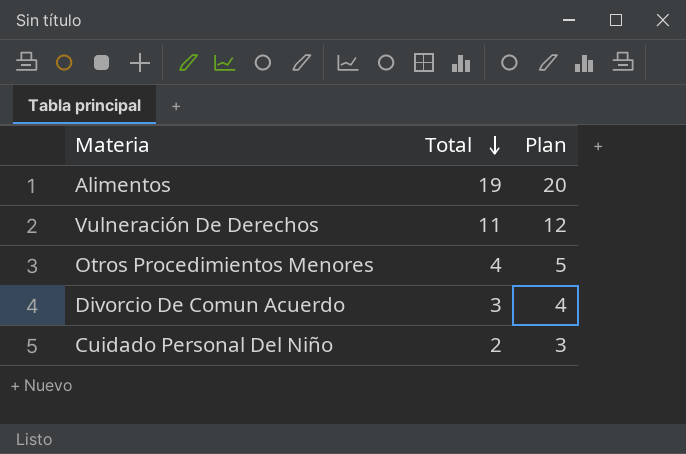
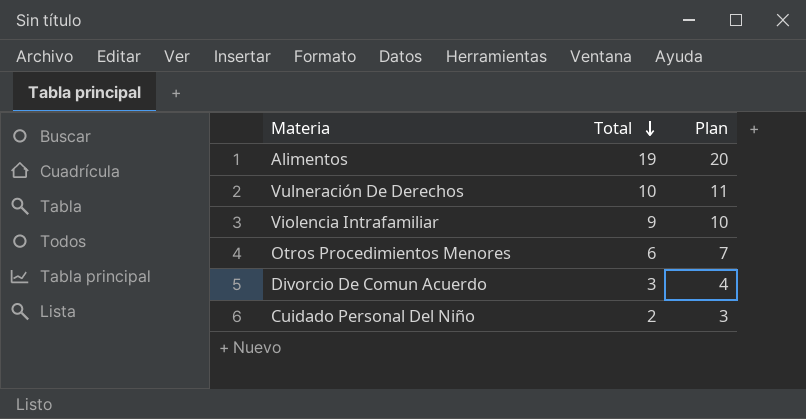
Vulneración De Derechos | Total: 11 -> 10
Vulneración De Derechos | Plan: 12 -> 11
row Violencia Intrafamiliar: none -> 9 | 10
Otros Procedimientos Menores | Total: 4 -> 6
Otros Procedimientos Menores | Plan: 5 -> 7

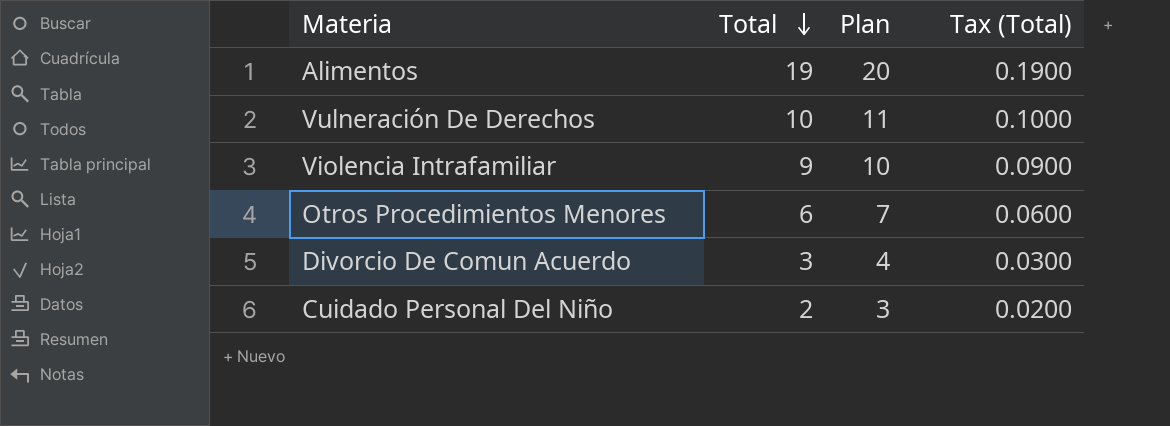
column Tax (Total) | formula: none -> [Total] * 0.01

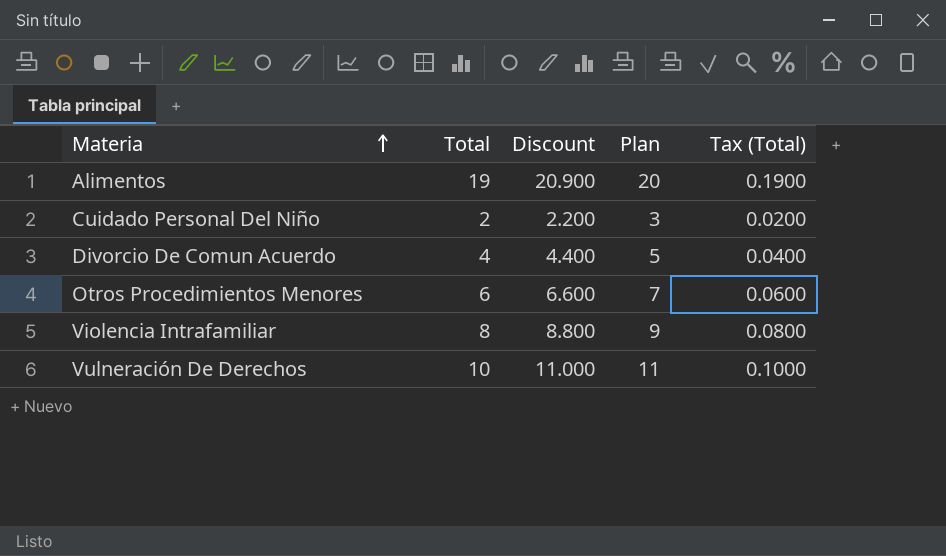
row order: Total descending -> Materia ascending
column Discount | formula: none -> [Total] * 1.1
Divorcio De Comun Acuerdo | Total: 3 -> 4
Divorcio De Comun Acuerdo | Plan: 4 -> 5
Divorcio De Comun Acuerdo | Tax (Total): 0.0300 -> 0.0400
Violencia Intrafamiliar | Total: 9 -> 8
Violencia Intrafamiliar | Plan: 10 -> 9
Violencia Intrafamiliar | Tax (Total): 0.0900 -> 0.0800

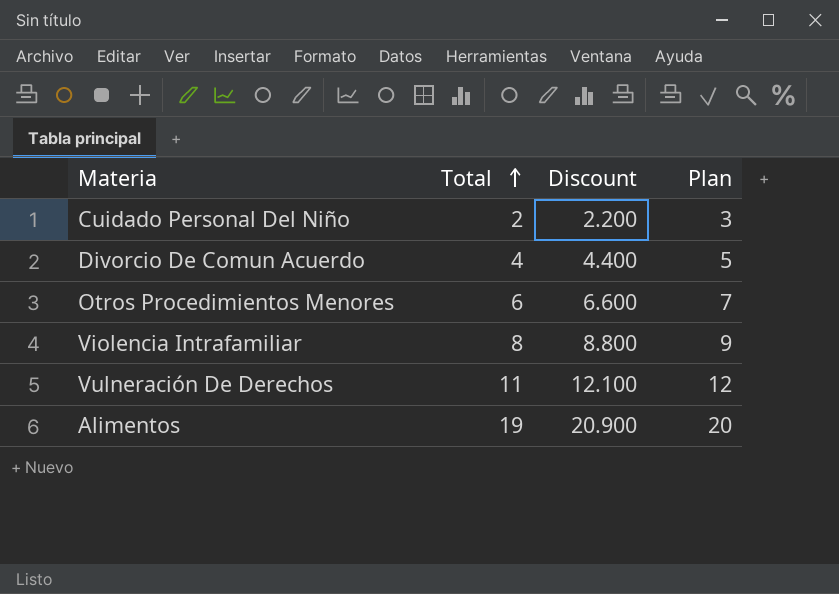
row order: Materia ascending -> Total ascending
column Tax (Total) | formula: [Total] * 0.01 -> none
Vulneración De Derechos | Total: 10 -> 11
Vulneración De Derechos | Discount: 11.000 -> 12.100
Vulneración De Derechos | Plan: 11 -> 12

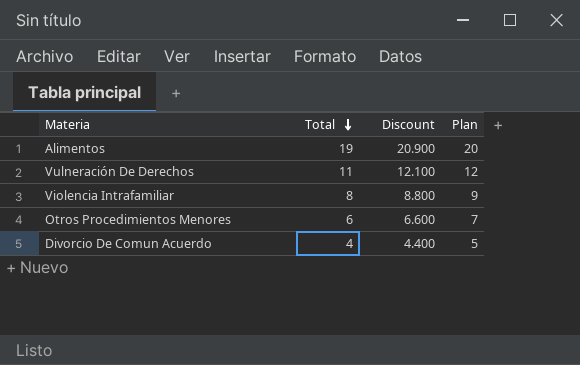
row order: Total ascending -> Total descending
row Cuidado Personal Del Niño: 2 | 2.200 | 3 -> none

